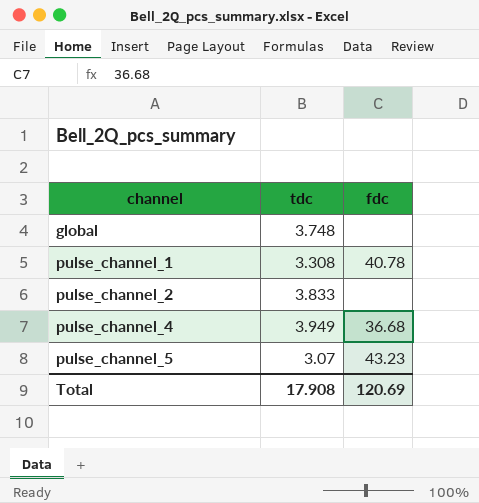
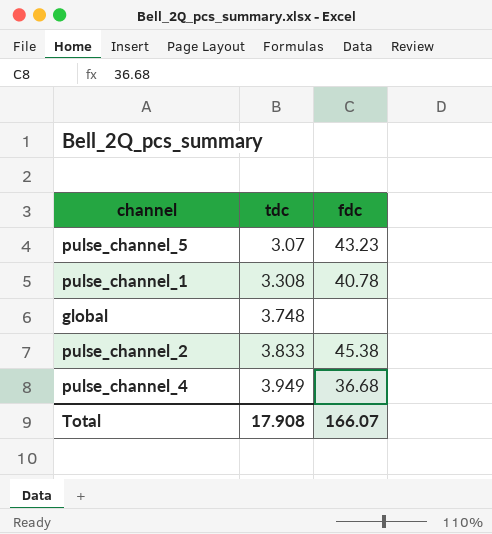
row order: channel ascending -> tdc ascending
pulse_channel_2 | fdc: none -> 45.38
Total | fdc: 120.69 -> 166.07

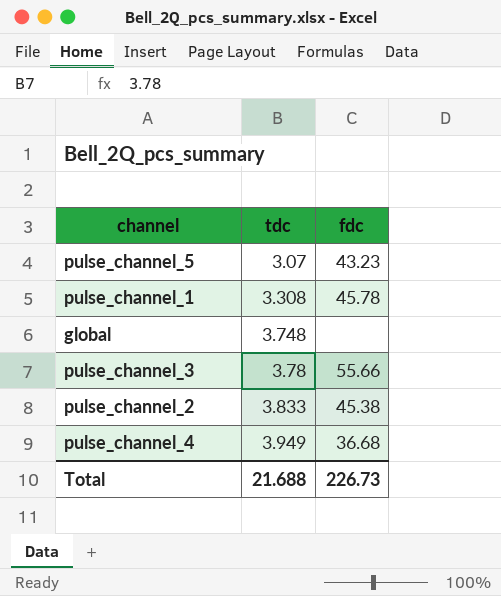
pulse_channel_1 | fdc: 40.78 -> 45.78
row pulse_channel_3: none -> 3.78 | 55.66
Total | tdc: 17.908 -> 21.688
Total | fdc: 166.07 -> 226.73

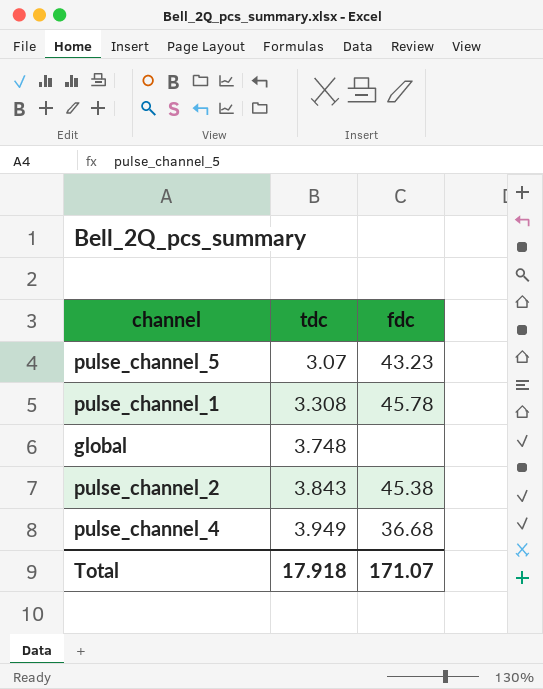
row pulse_channel_3: 3.78 | 55.66 -> none
pulse_channel_2 | tdc: 3.833 -> 3.843
Total | tdc: 21.688 -> 17.918
Total | fdc: 226.73 -> 171.07

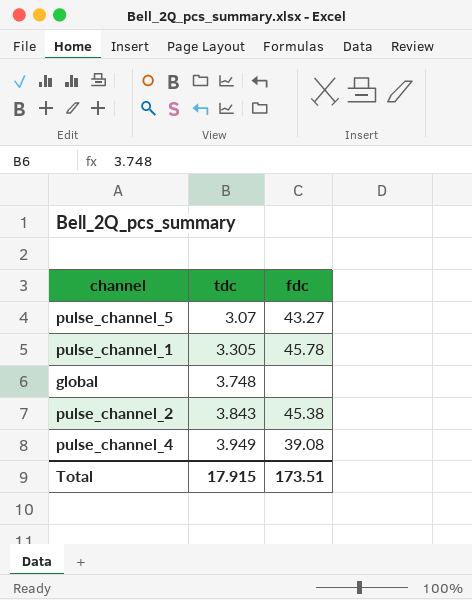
pulse_channel_5 | fdc: 43.23 -> 43.27
pulse_channel_1 | tdc: 3.308 -> 3.305
pulse_channel_4 | fdc: 36.68 -> 39.08
Total | tdc: 17.918 -> 17.915
Total | fdc: 171.07 -> 173.51

